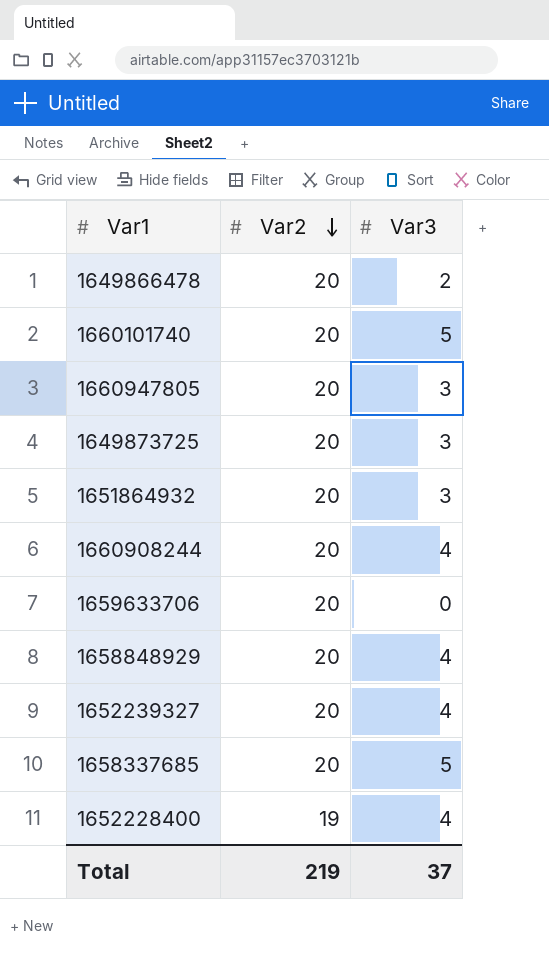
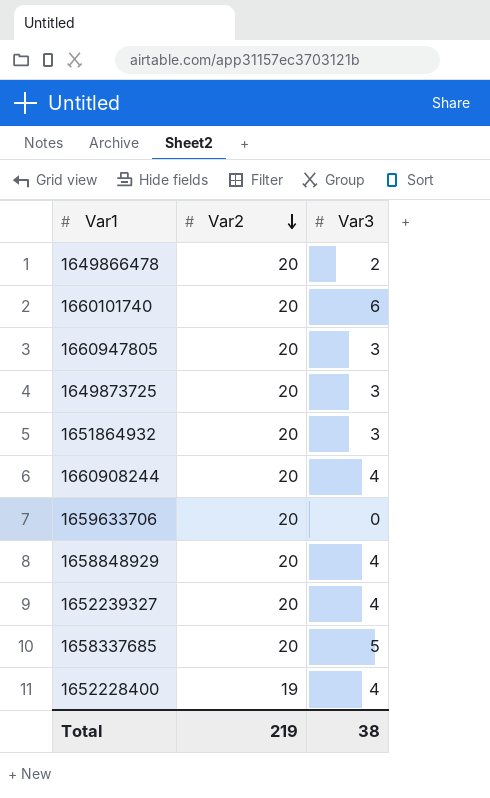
1660101740 | Var3: 5 -> 6
Total | Var3: 37 -> 38

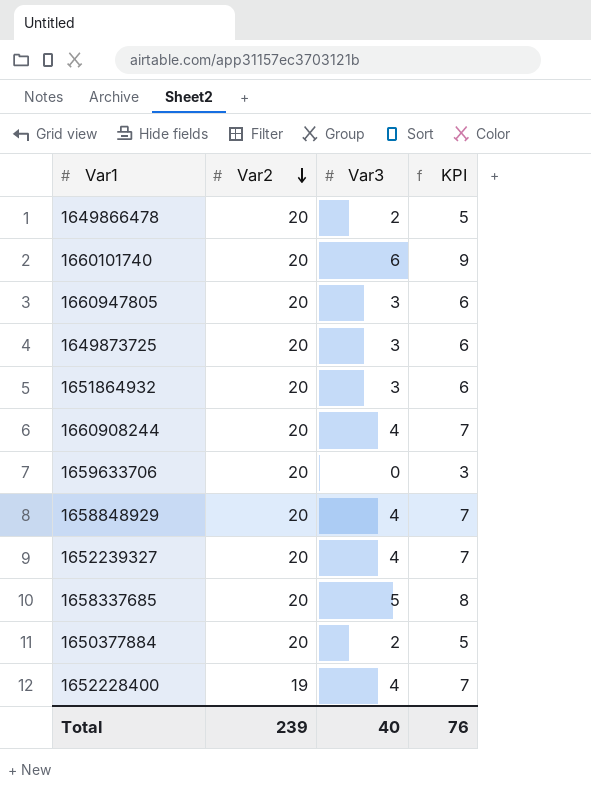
column KPI | formula: none -> [Var3] + 3
row 1650377884: none -> 20 | 2 | 5
Total | Var2: 219 -> 239
Total | Var3: 38 -> 40

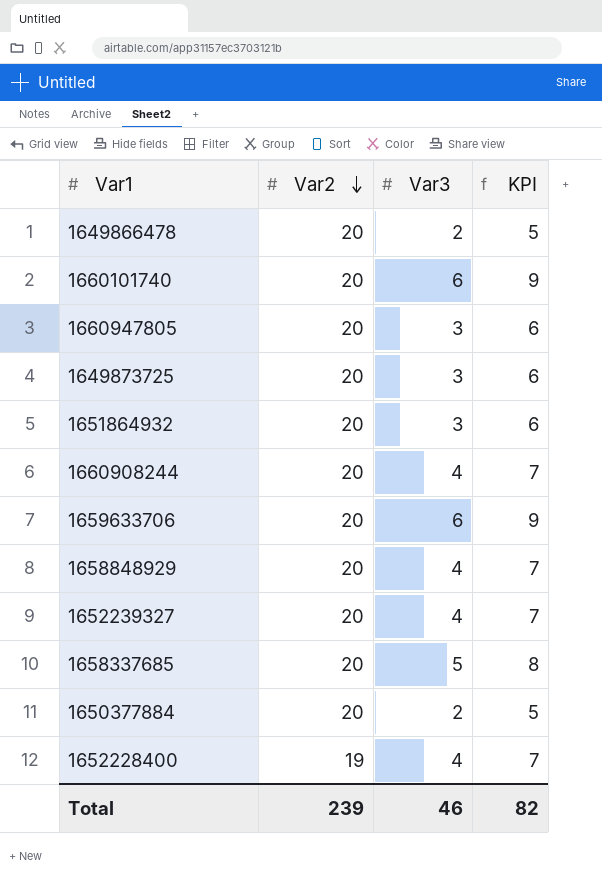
1659633706 | Var3: 0 -> 6
1659633706 | KPI: 3 -> 9
Total | Var3: 40 -> 46
Total | KPI: 76 -> 82

